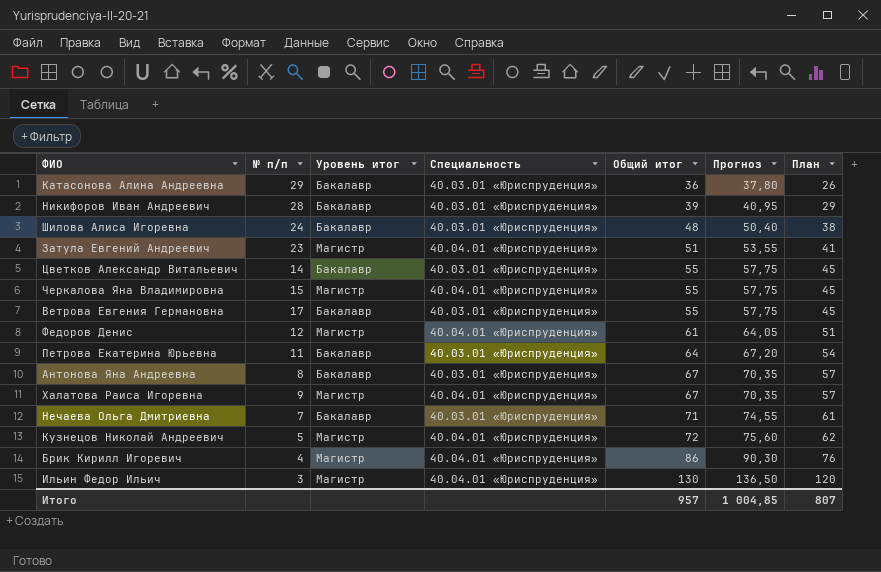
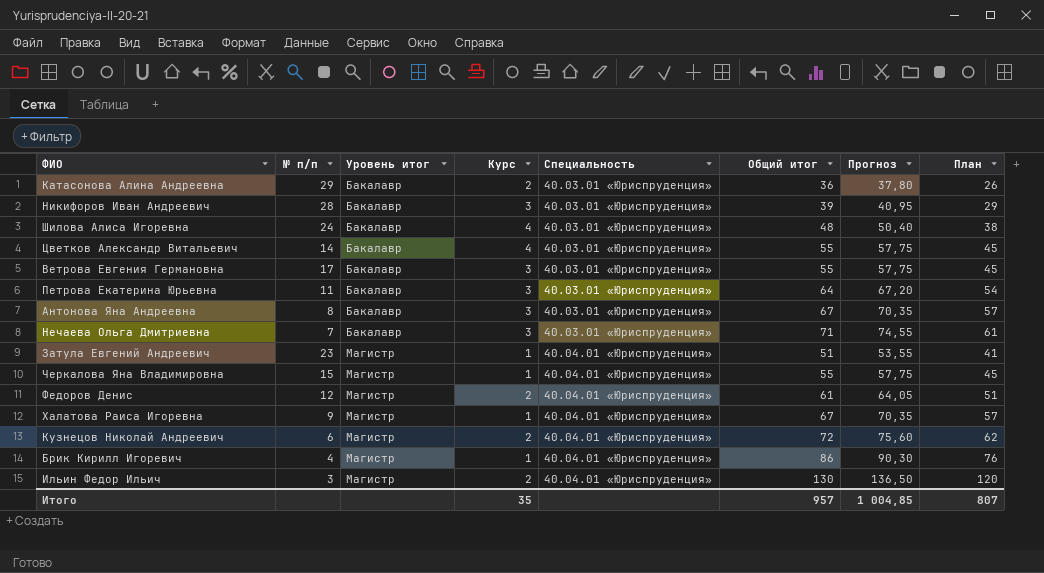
row order: Общий итог ascending -> Уровень итог ascending
column Курс | position: none -> 4
Кузнецов Николай Андреевич | № п/п: 5 -> 6

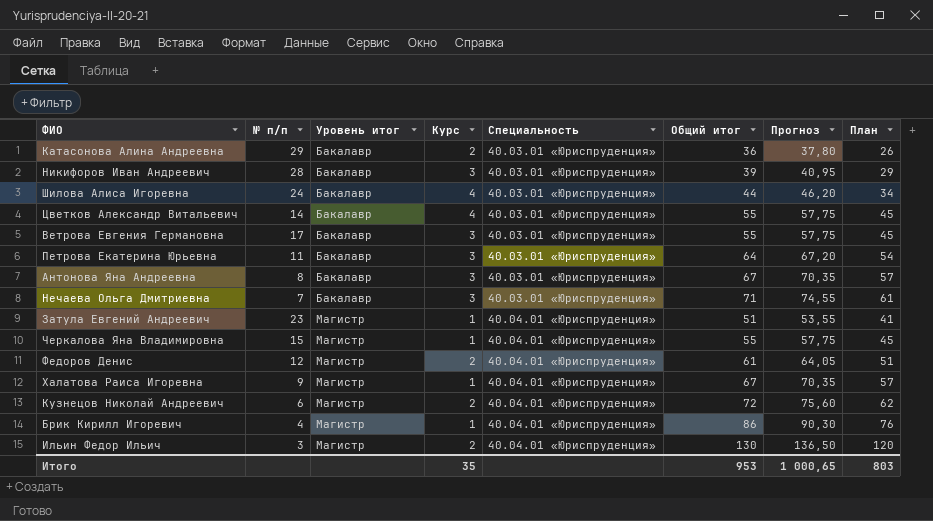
Шилова Алиса Игоревна | Общий итог: 48 -> 44
Шилова Алиса Игоревна | Прогноз: 50,40 -> 46,20
Шилова Алиса Игоревна | План: 38 -> 34
Итого | Общий итог: 957 -> 953
Итого | Прогноз: 1 004,85 -> 1 000,65
Итого | План: 807 -> 803

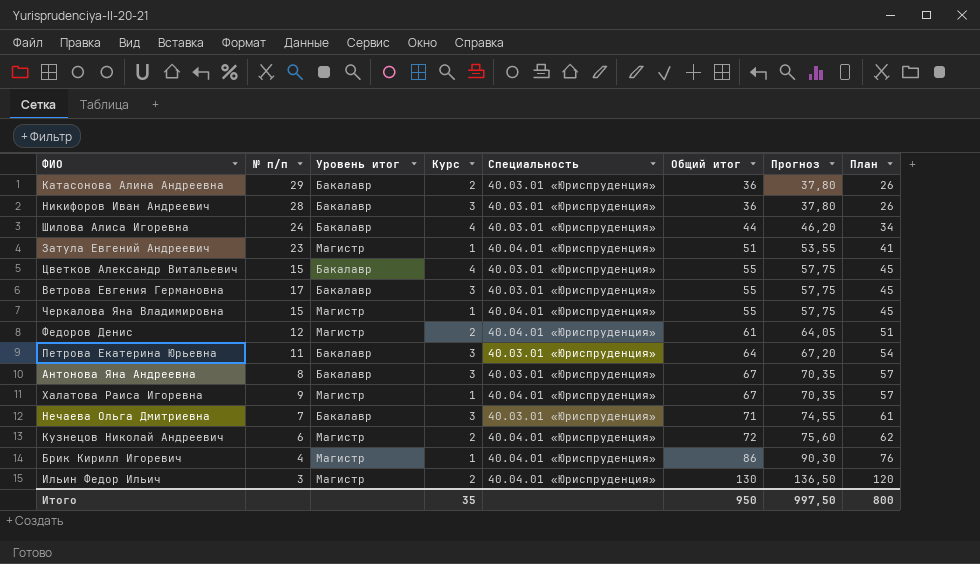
row order: Уровень итог ascending -> Общий итог ascending
Никифоров Иван Андреевич | Общий итог: 39 -> 36
Никифоров Иван Андреевич | Прогноз: 40,95 -> 37,80
Никифоров Иван Андреевич | План: 29 -> 26
Цветков Александр Витальевич | № п/п: 14 -> 15
Итого | Общий итог: 953 -> 950
Итого | Прогноз: 1 000,65 -> 997,50
Итого | План: 803 -> 800

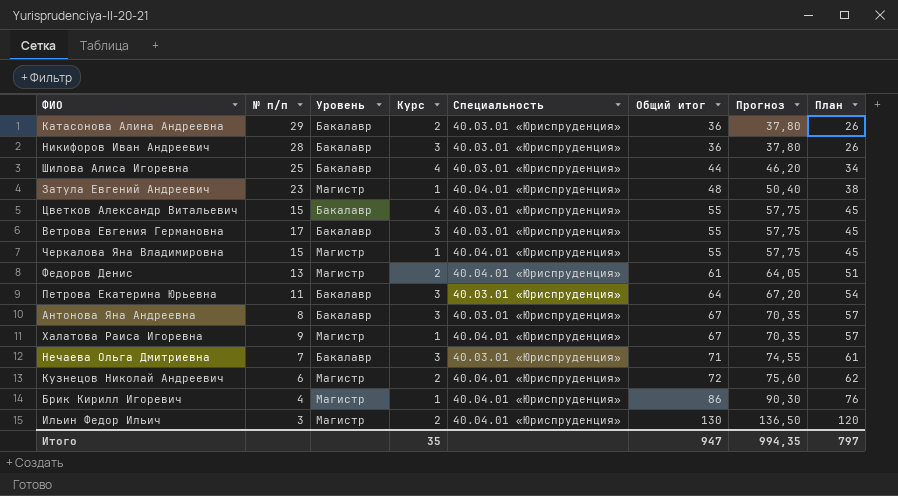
column name: Уровень итог -> Уровень
Шилова Алиса Игоревна | № п/п: 24 -> 25
Затула Евгений Андреевич | Общий итог: 51 -> 48
Затула Евгений Андреевич | Прогноз: 53,55 -> 50,40
Затула Евгений Андреевич | План: 41 -> 38
Федоров Денис | № п/п: 12 -> 13
Итого | Общий итог: 950 -> 947
Итого | Прогноз: 997,50 -> 994,35
Итого | План: 800 -> 797

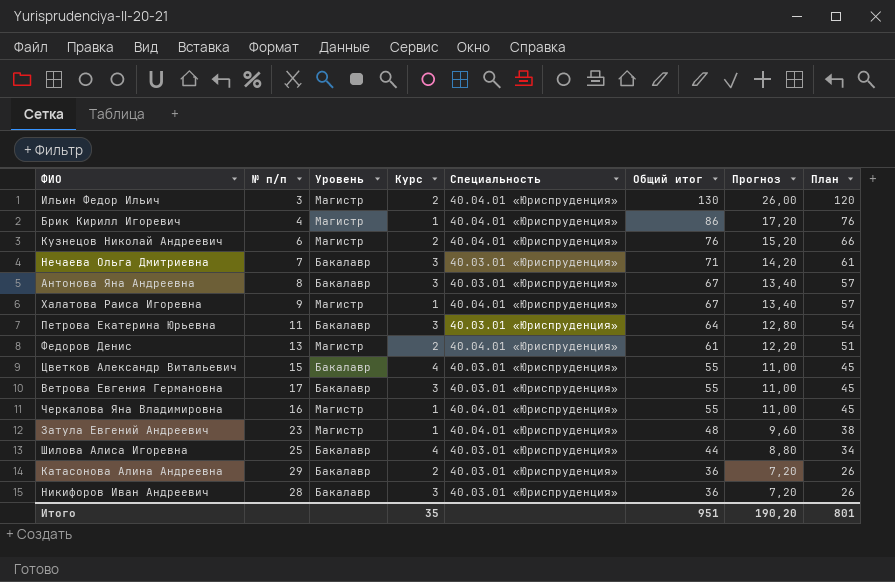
row order: Общий итог ascending -> Общий итог descending
column Прогноз | formula: [Общий итог] * 1,05 -> [Общий итог] * 0,2
Кузнецов Николай Андреевич | Общий итог: 72 -> 76
Кузнецов Николай Андреевич | План: 62 -> 66
Черкалова Яна Владимировна | № п/п: 15 -> 16
Итого | Общий итог: 947 -> 951
Итого | Прогноз: 994,35 -> 190,20
Итого | План: 797 -> 801

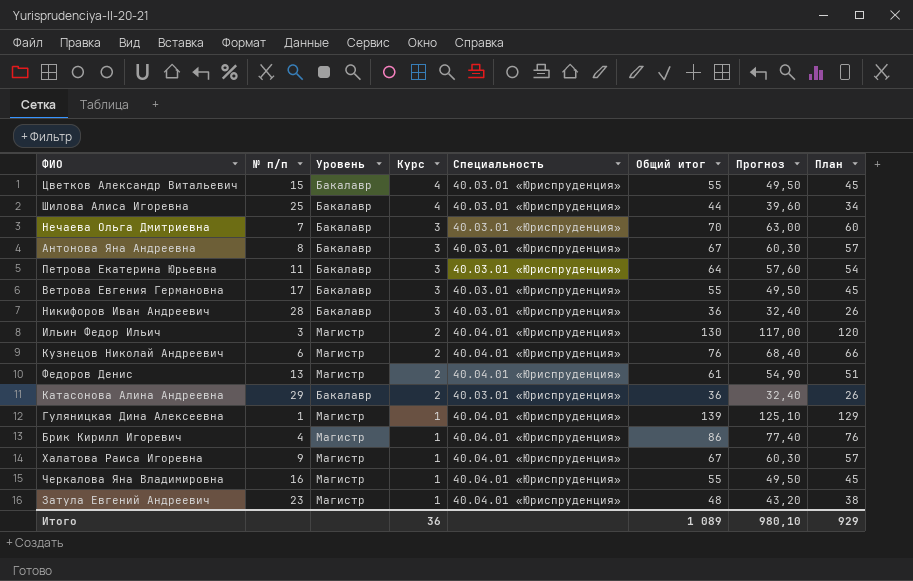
row order: Общий итог descending -> Курс descending
column Прогноз | formula: [Общий итог] * 0,2 -> [Общий итог] * 0,9
Нечаева Ольга Дмитриевна | Общий итог: 71 -> 70
Нечаева Ольга Дмитриевна | План: 61 -> 60
row Гуляницкая Дина Алексеевна: none -> 1 | Магистр | 1 | 40.04.01 «Юриспруденция» | 139 | 125,10 | 129
Итого | Курс: 35 -> 36
Итого | Общий итог: 951 -> 1 089
Итого | Прогноз: 190,20 -> 980,10
Итого | План: 801 -> 929

